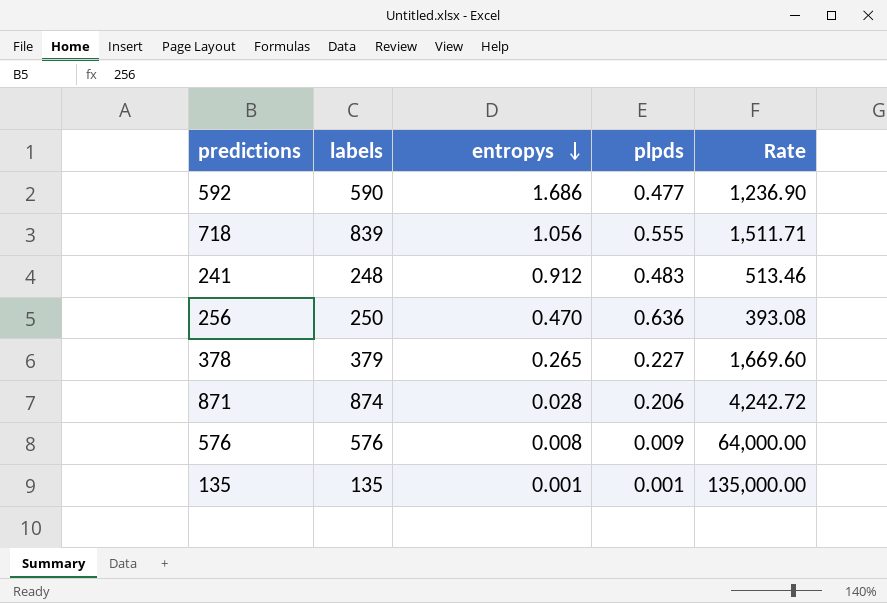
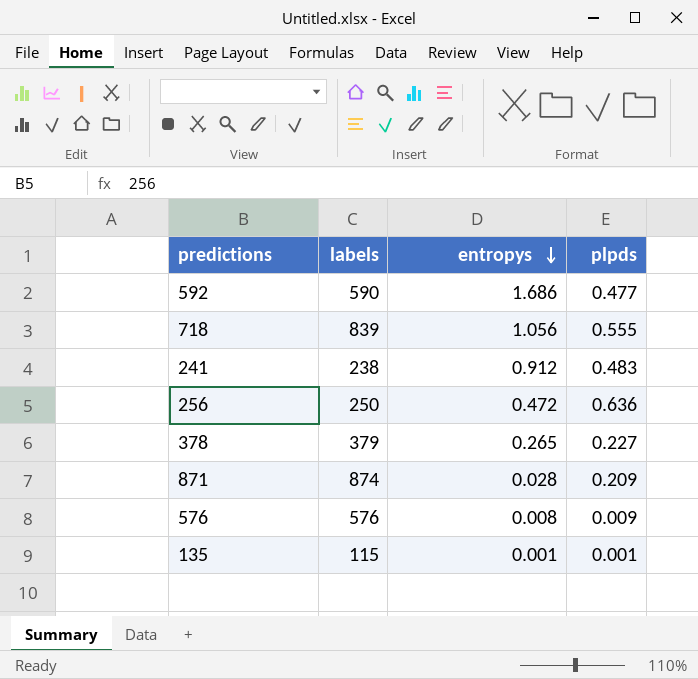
column Rate | formula: [labels] / [plpds] -> none
241 | labels: 248 -> 238
256 | entropys: 0.470 -> 0.472
871 | plpds: 0.206 -> 0.209
135 | labels: 135 -> 115

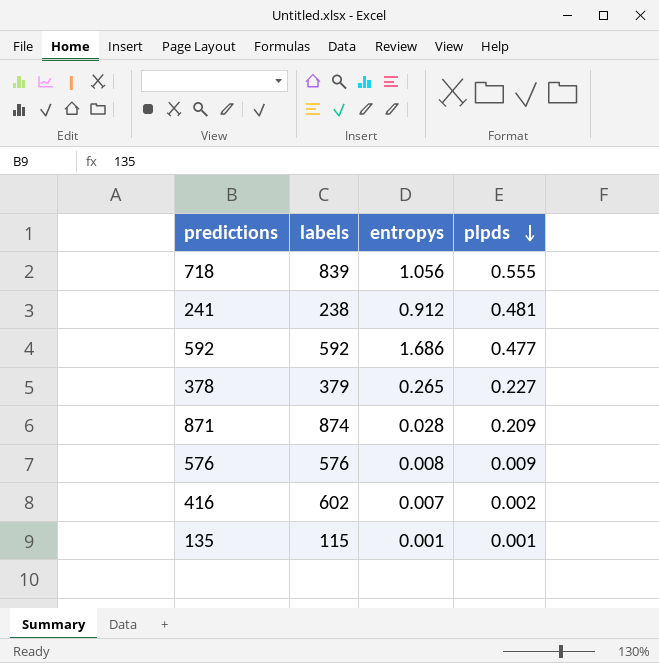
row order: entropys descending -> plpds descending
row 256: 250 | 0.472 | 0.636 -> none
241 | plpds: 0.483 -> 0.481
592 | labels: 590 -> 592
row 416: none -> 602 | 0.007 | 0.002

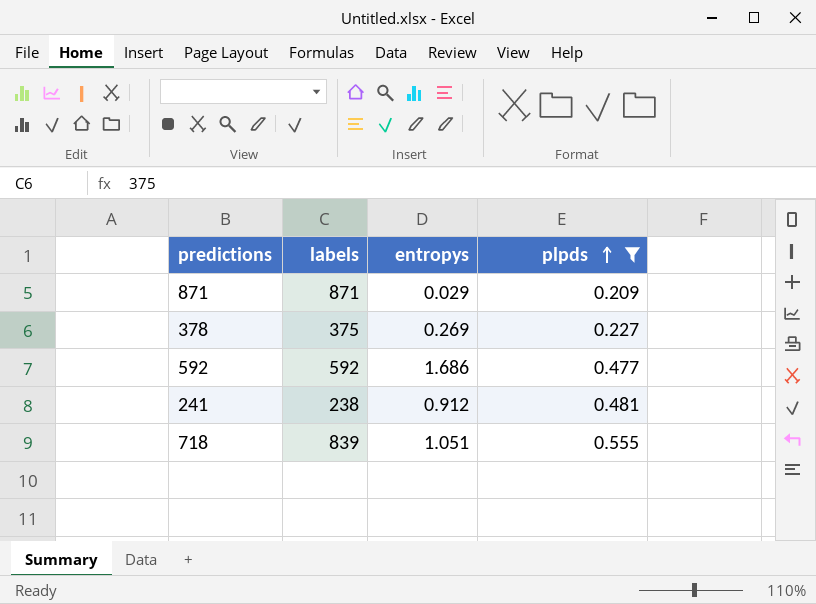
filter: none -> plpds >= 0.209
row order: plpds descending -> plpds ascending
871 | labels: 874 -> 871
871 | entropys: 0.028 -> 0.029
378 | labels: 379 -> 375
378 | entropys: 0.265 -> 0.269
718 | entropys: 1.056 -> 1.051

